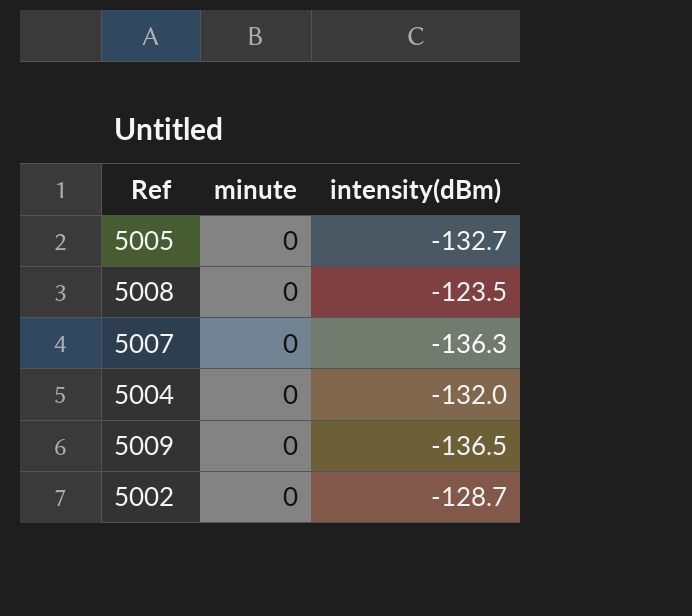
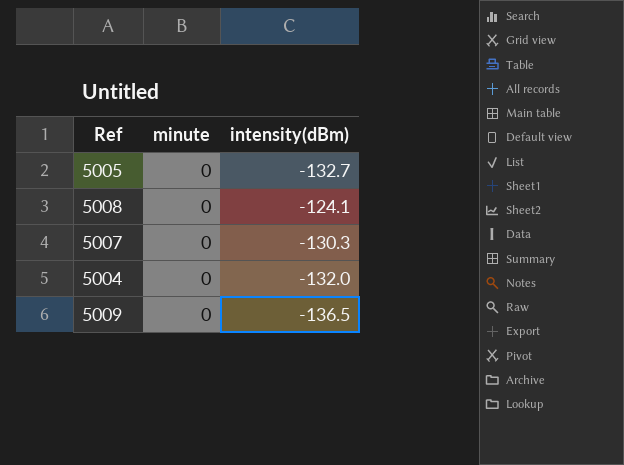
row 5002: 0 | -128.7 -> none
5008 | intensity(dBm): -123.5 -> -124.1
5007 | intensity(dBm): -136.3 -> -130.3

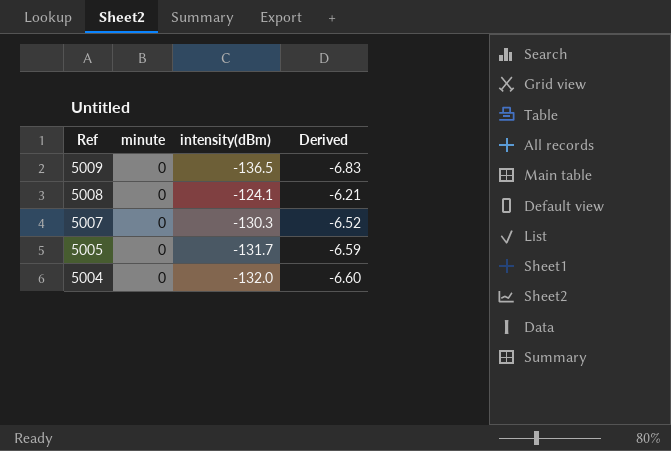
row order: none -> Ref descending
column Derived | formula: none -> [intensity(dBm)] * 0.05
5005 | intensity(dBm): -132.7 -> -131.7

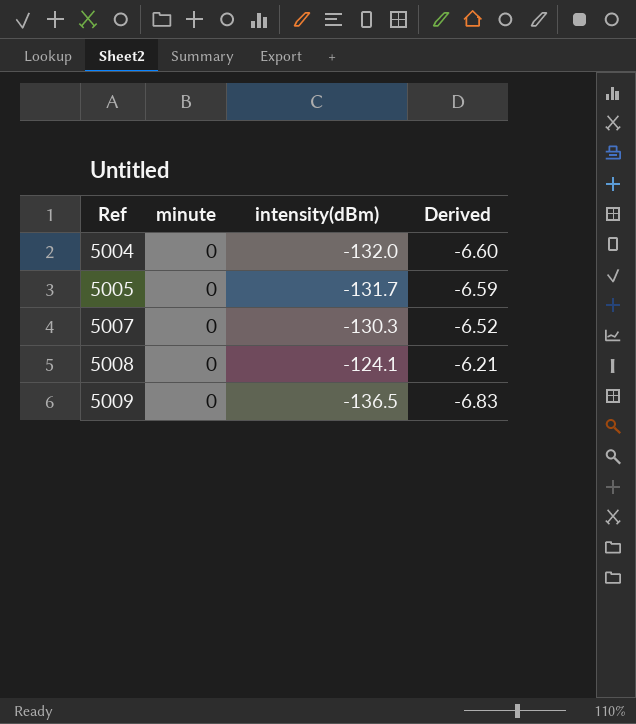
row order: Ref descending -> Ref ascending

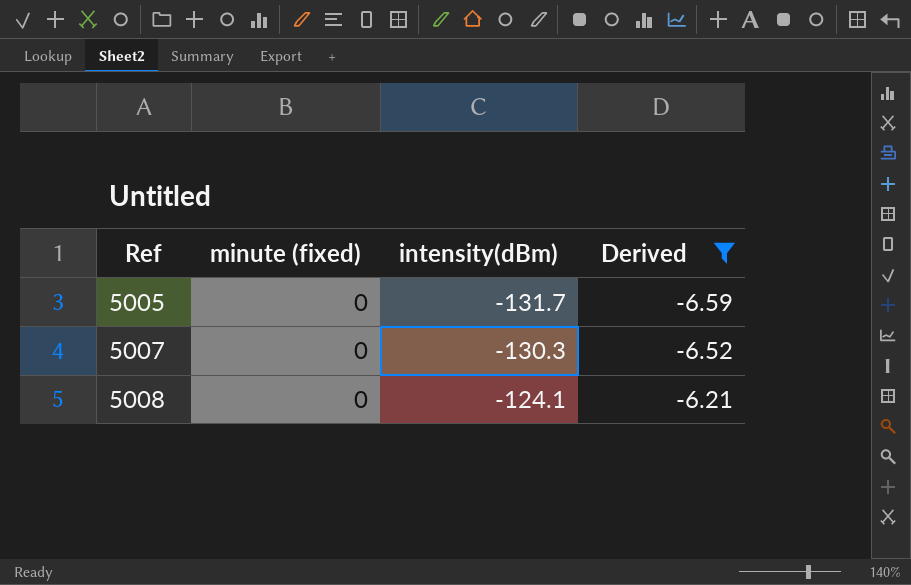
filter: none -> Derived >= -6.59
column name: minute -> minute (fixed)

